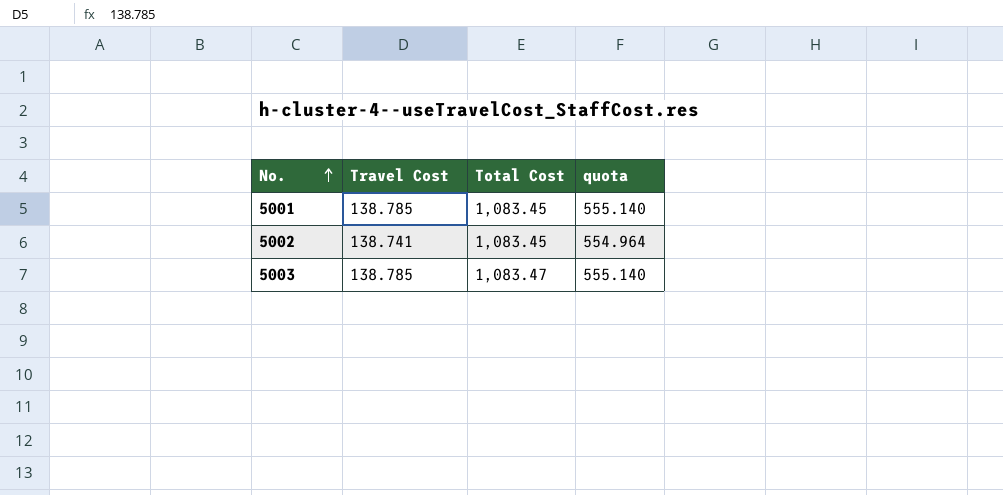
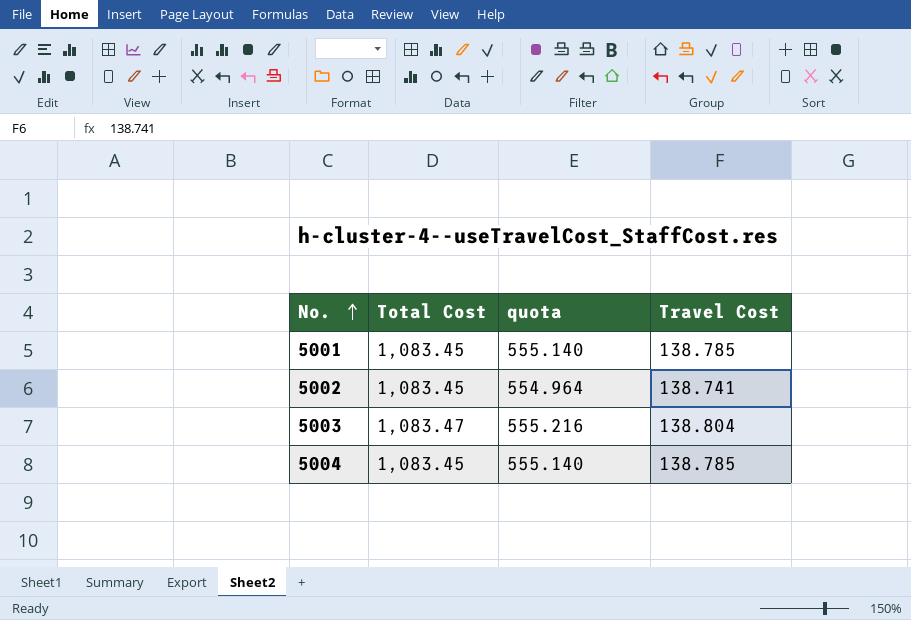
column Travel Cost | position: 2 -> 4
5003 | quota: 555.140 -> 555.216
5003 | Travel Cost: 138.785 -> 138.804
row 5004: none -> 1,083.45 | 555.140 | 138.785

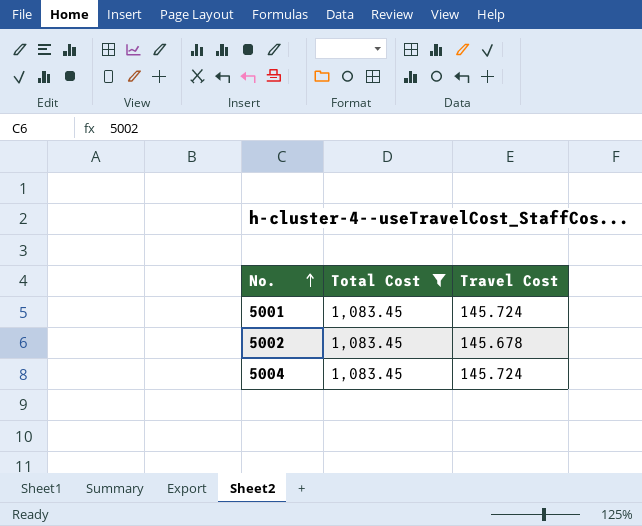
filter: none -> Total Cost = 1,083.45
column quota | formula: [Travel Cost] * 4 -> none
5001 | Travel Cost: 138.785 -> 145.724
5002 | Travel Cost: 138.741 -> 145.678
5004 | Travel Cost: 138.785 -> 145.724

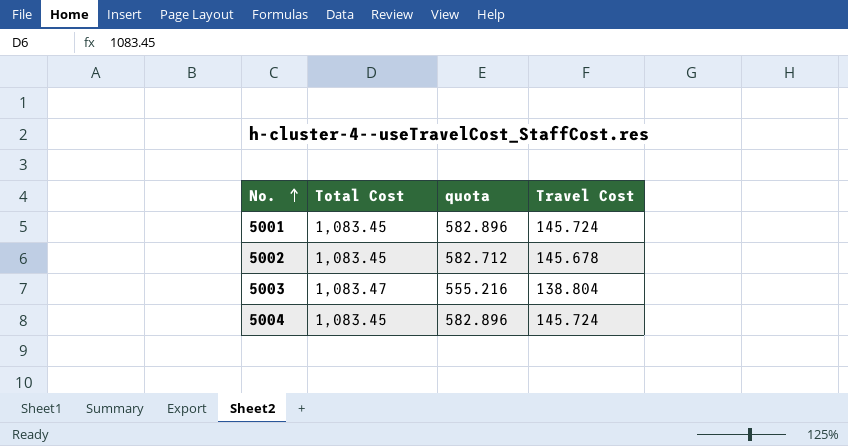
filter: Total Cost = 1,083.45 -> none
column quota | formula: none -> [Travel Cost] * 4

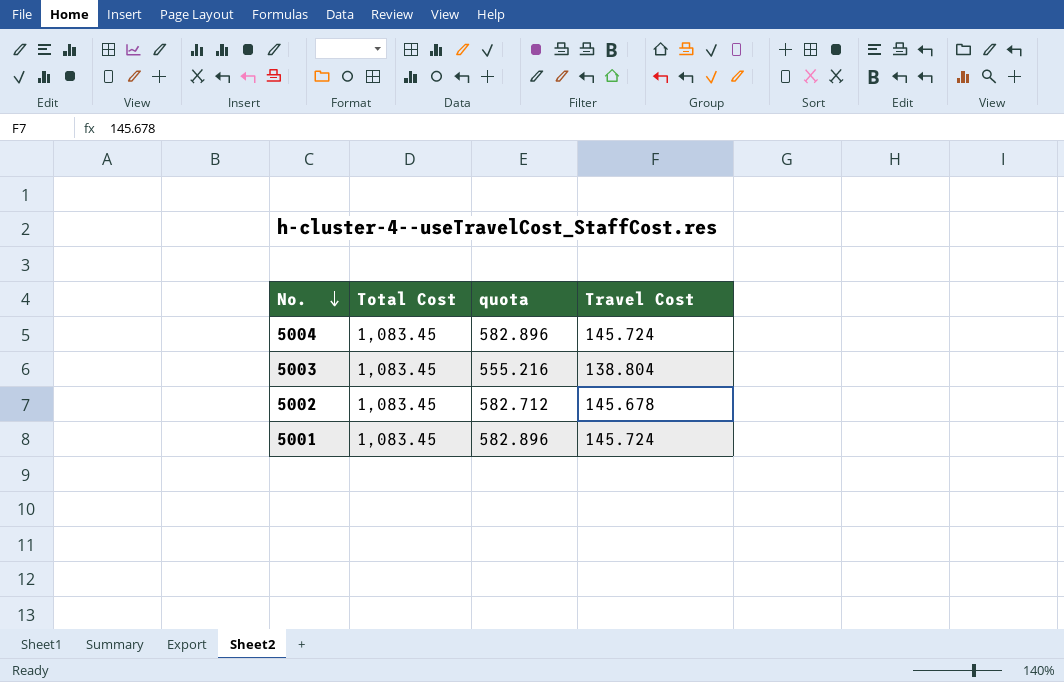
row order: No. ascending -> No. descending
5003 | Total Cost: 1,083.47 -> 1,083.45

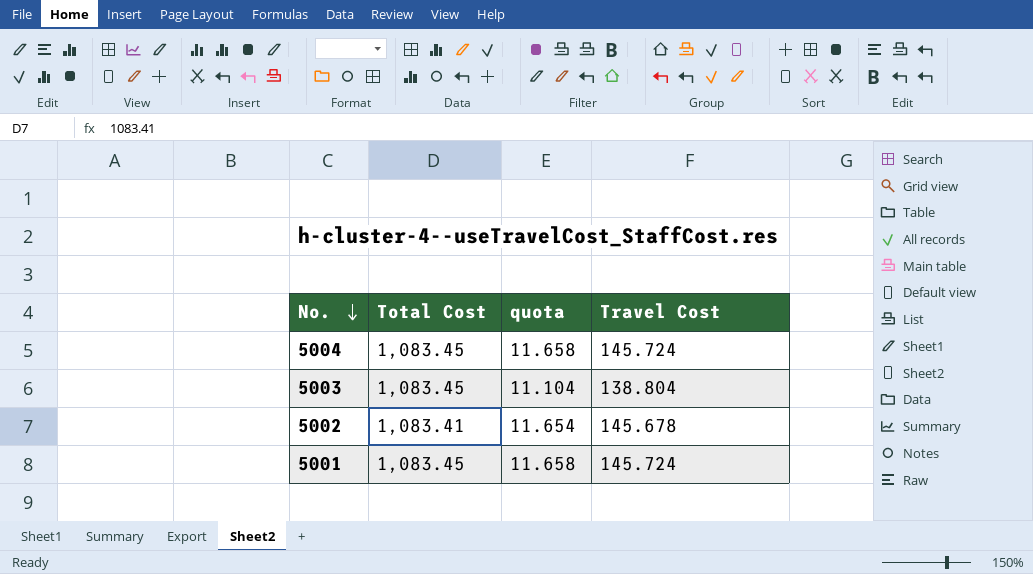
column quota | formula: [Travel Cost] * 4 -> [Travel Cost] * 0.08
5002 | Total Cost: 1,083.45 -> 1,083.41

